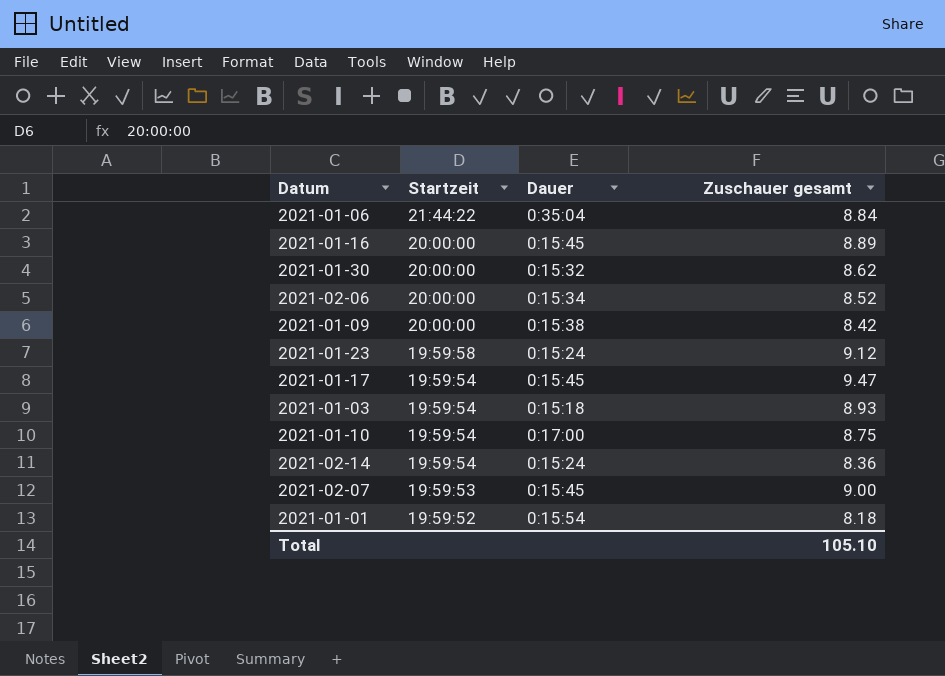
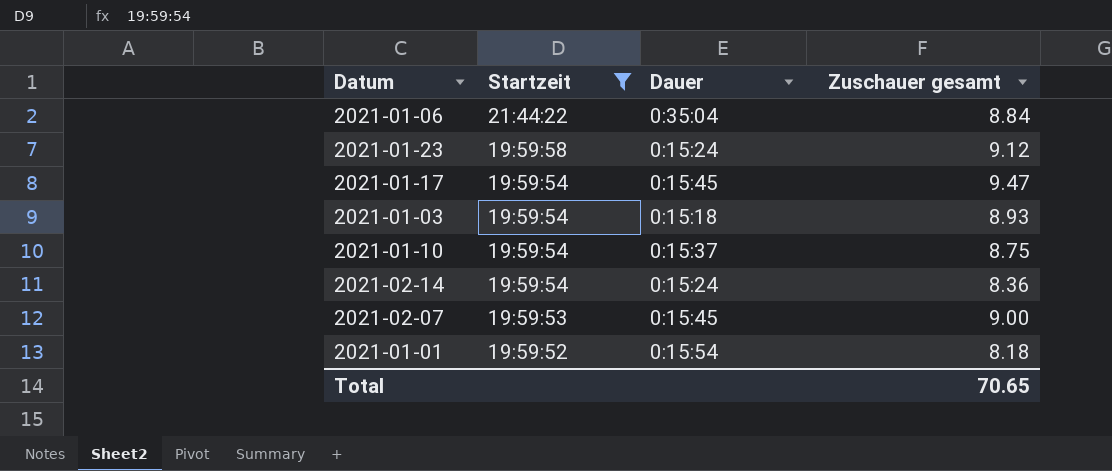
filter: none -> Startzeit != 20:00:00
2021-01-10 | Dauer: 0:17:00 -> 0:15:37
Total | Zuschauer gesamt: 105.10 -> 70.65

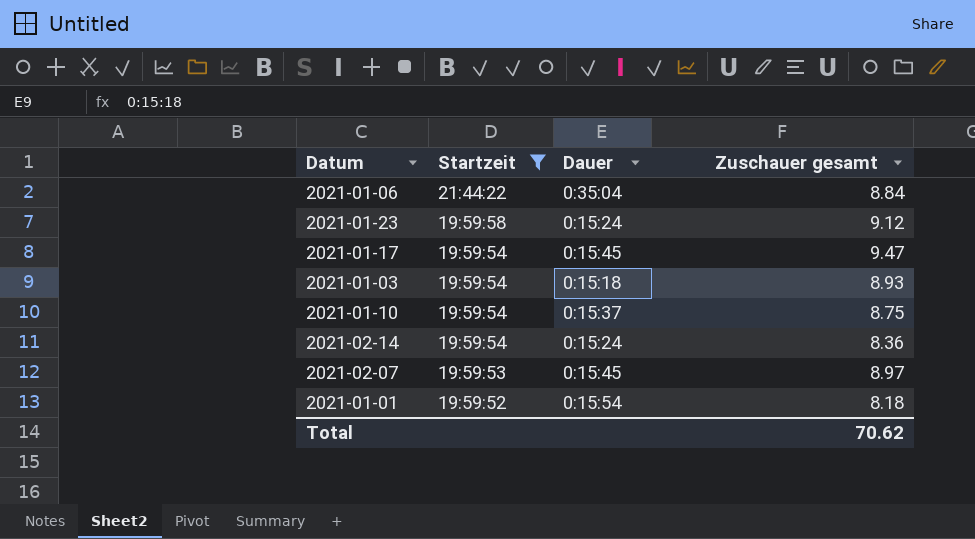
2021-02-07 | Zuschauer gesamt: 9.00 -> 8.97
Total | Zuschauer gesamt: 70.65 -> 70.62

